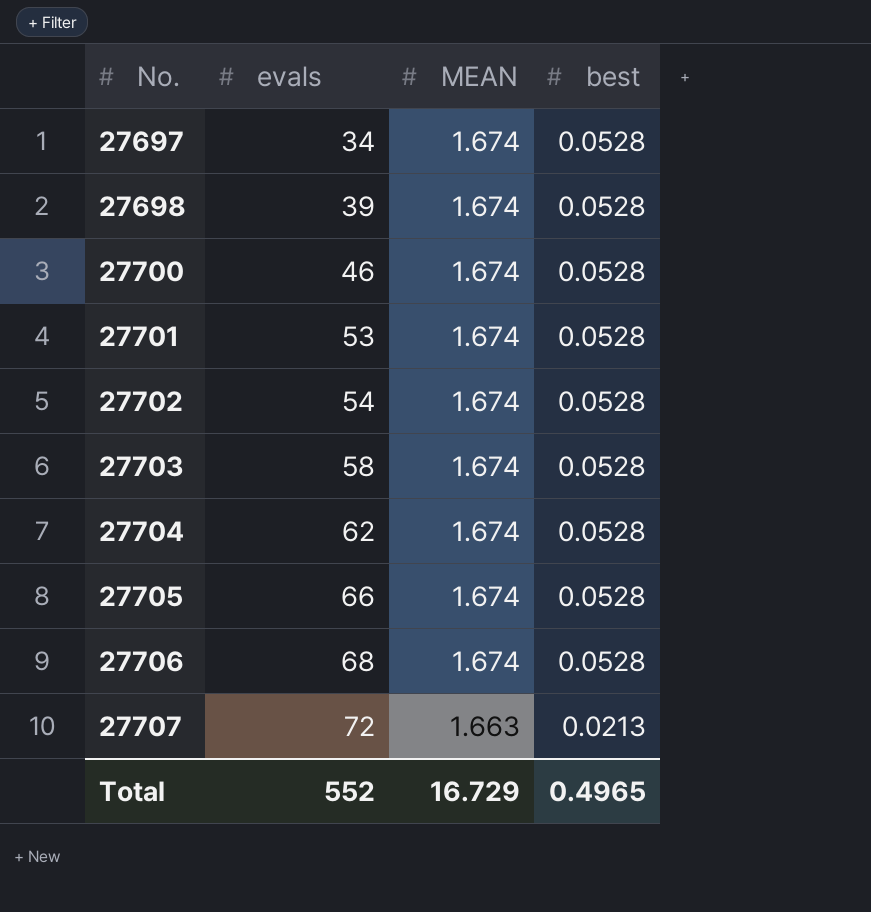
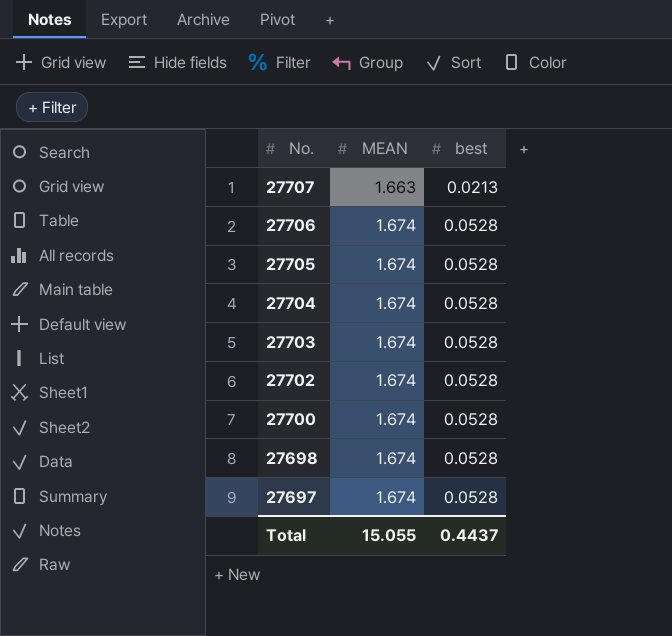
row order: No. ascending -> No. descending
column evals | position: 2 -> none
row 27701: 53 | 1.674 | 0.0528 -> none
Total | MEAN: 16.729 -> 15.055
Total | best: 0.4965 -> 0.4437

